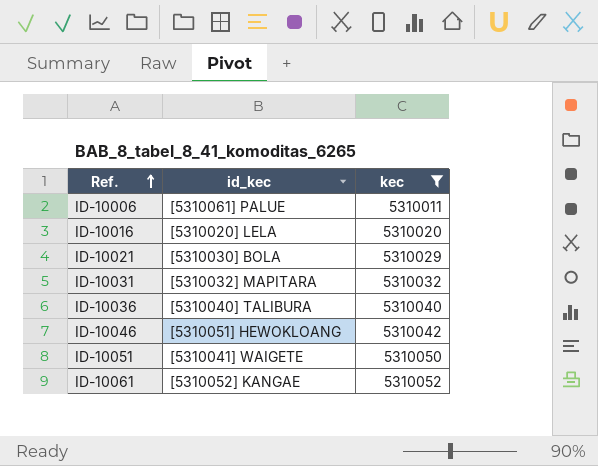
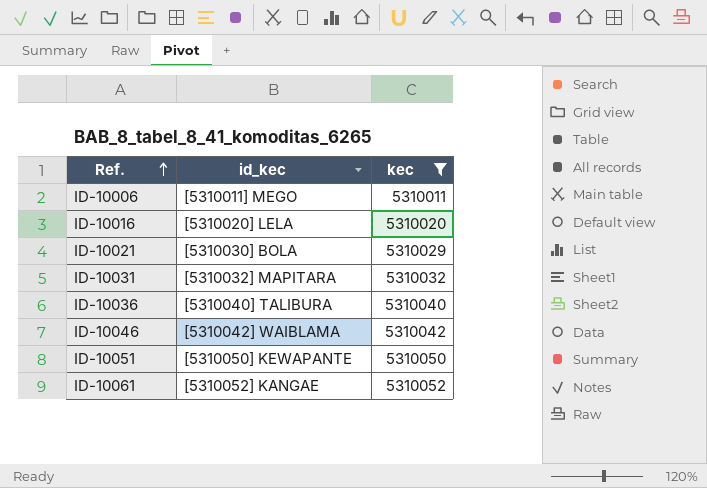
ID-10006 | id_kec: [5310061] PALUE -> [5310011] MEGO
ID-10046 | id_kec: [5310051] HEWOKLOANG -> [5310042] WAIBLAMA
ID-10051 | id_kec: [5310041] WAIGETE -> [5310050] KEWAPANTE

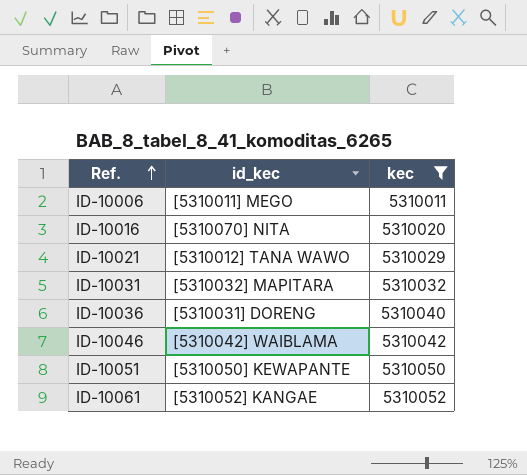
ID-10016 | id_kec: [5310020] LELA -> [5310070] NITA
ID-10021 | id_kec: [5310030] BOLA -> [5310012] TANA WAWO
ID-10036 | id_kec: [5310040] TALIBURA -> [5310031] DORENG

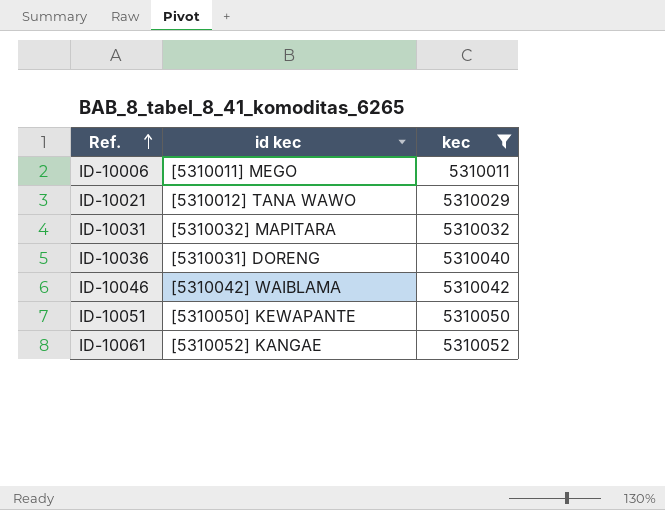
column name: id_kec -> id kec
row ID-10016: [5310070] NITA | 5310020 -> none

